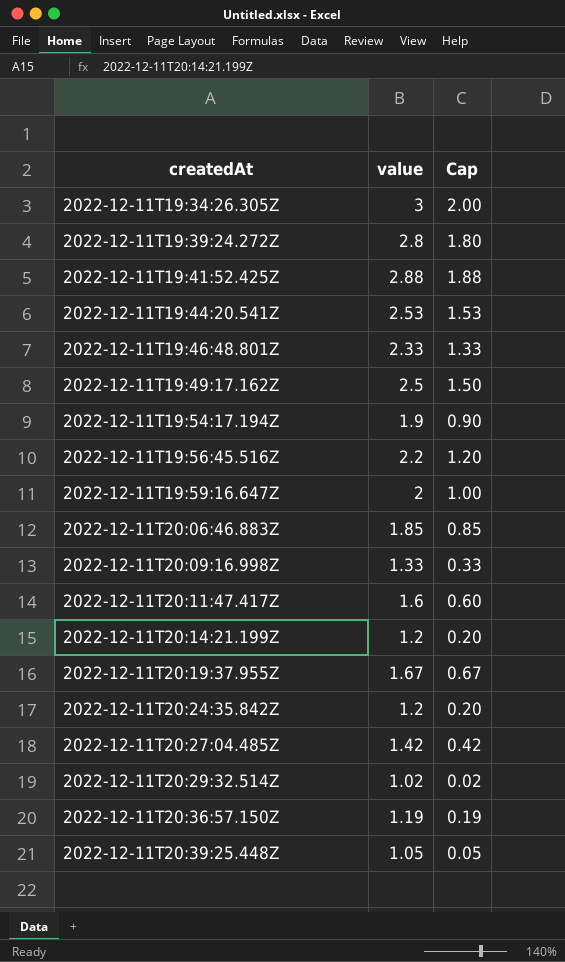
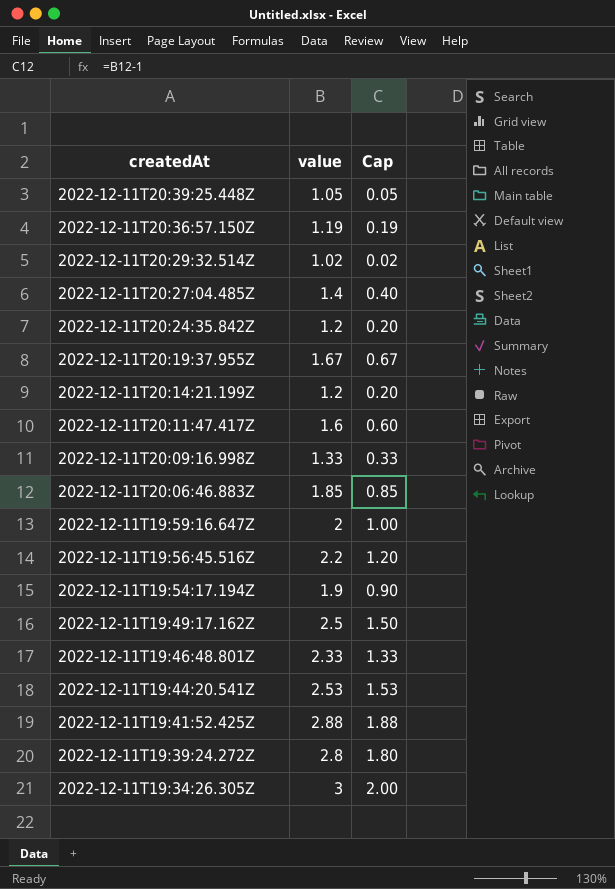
row order: createdAt ascending -> createdAt descending
2022-12-11T20:27:04.485Z | value: 1.42 -> 1.4
2022-12-11T20:27:04.485Z | Cap: 0.42 -> 0.40

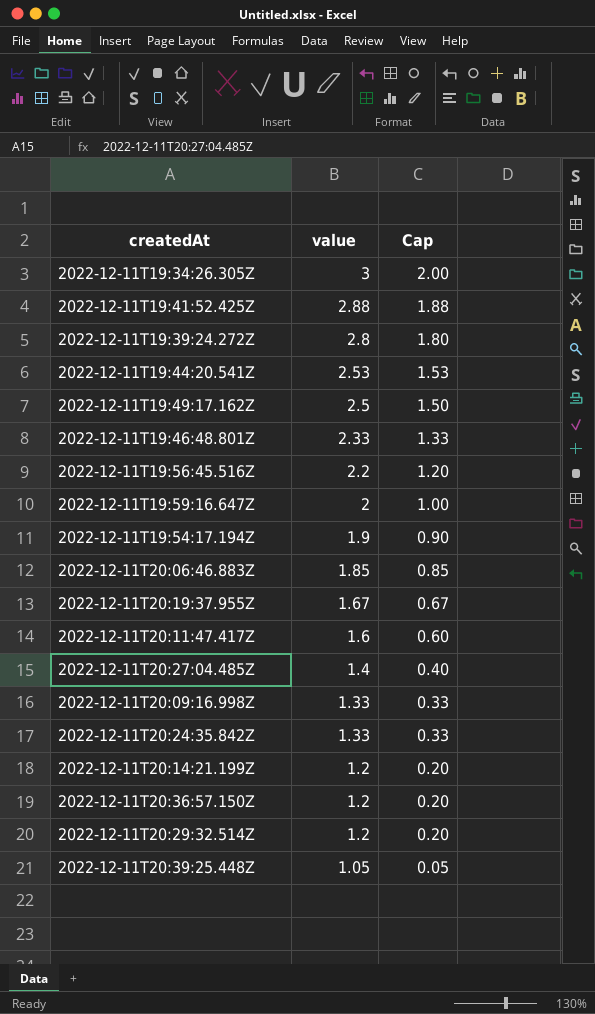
row order: createdAt descending -> value descending
2022-12-11T20:24:35.842Z | value: 1.2 -> 1.33
2022-12-11T20:24:35.842Z | Cap: 0.20 -> 0.33
2022-12-11T20:36:57.150Z | value: 1.19 -> 1.2
2022-12-11T20:36:57.150Z | Cap: 0.19 -> 0.20
2022-12-11T20:29:32.514Z | value: 1.02 -> 1.2
2022-12-11T20:29:32.514Z | Cap: 0.02 -> 0.20

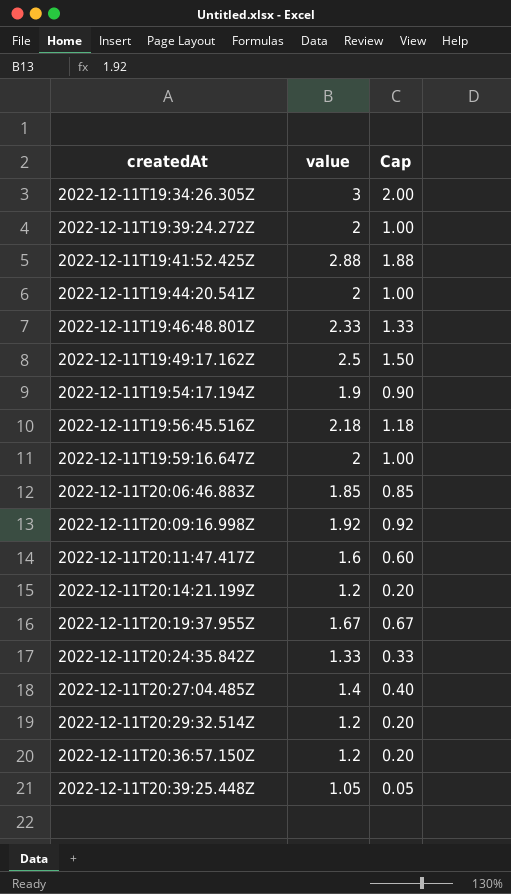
row order: value descending -> createdAt ascending
2022-12-11T19:39:24.272Z | value: 2.8 -> 2
2022-12-11T19:39:24.272Z | Cap: 1.80 -> 1.00
2022-12-11T19:44:20.541Z | value: 2.53 -> 2
2022-12-11T19:44:20.541Z | Cap: 1.53 -> 1.00
2022-12-11T19:56:45.516Z | value: 2.2 -> 2.18
2022-12-11T19:56:45.516Z | Cap: 1.20 -> 1.18
2022-12-11T20:09:16.998Z | value: 1.33 -> 1.92
2022-12-11T20:09:16.998Z | Cap: 0.33 -> 0.92

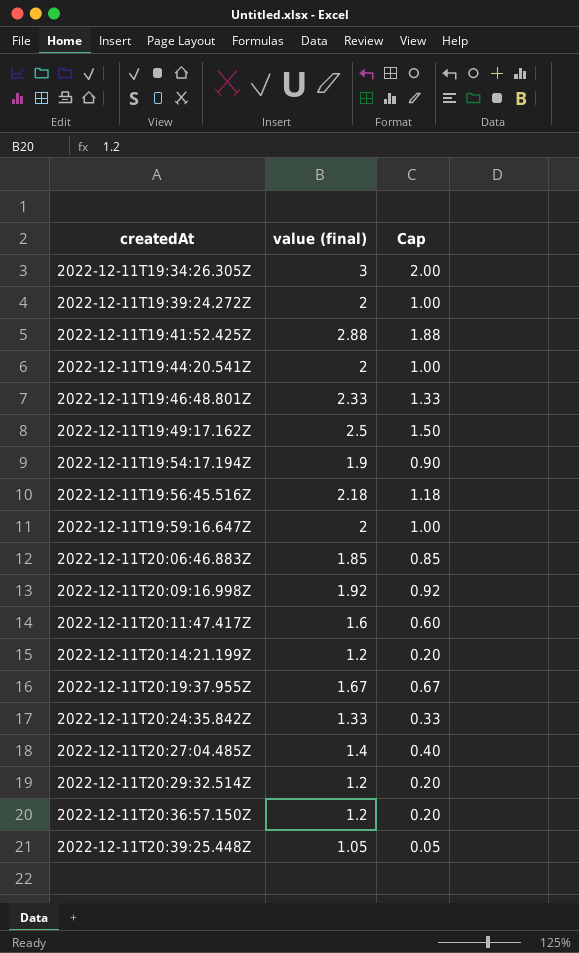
column name: value -> value (final)

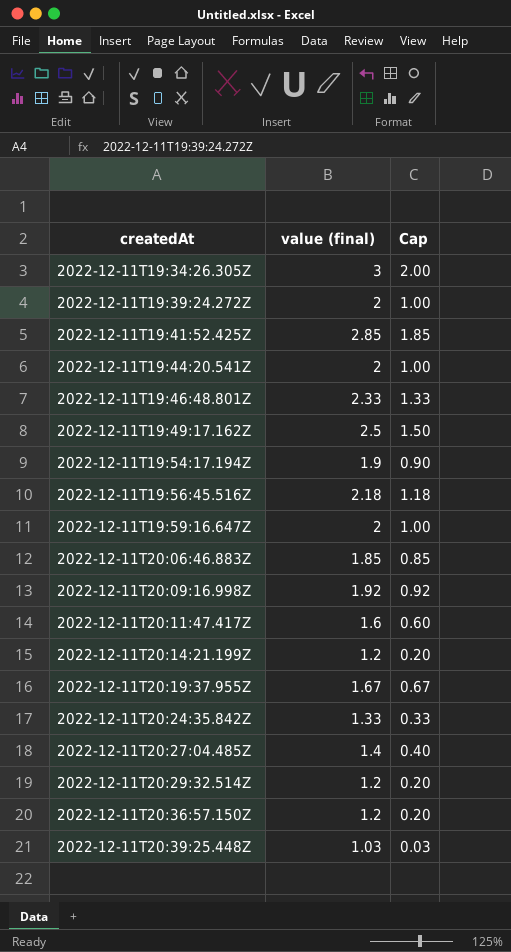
2022-12-11T19:41:52.425Z | value (final): 2.88 -> 2.85
2022-12-11T19:41:52.425Z | Cap: 1.88 -> 1.85
2022-12-11T20:39:25.448Z | value (final): 1.05 -> 1.03
2022-12-11T20:39:25.448Z | Cap: 0.05 -> 0.03

